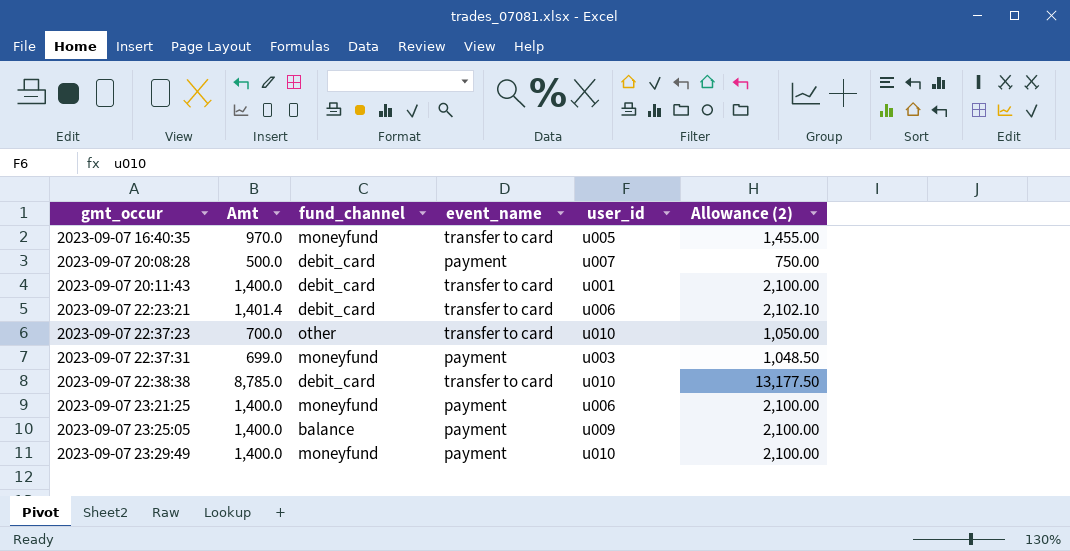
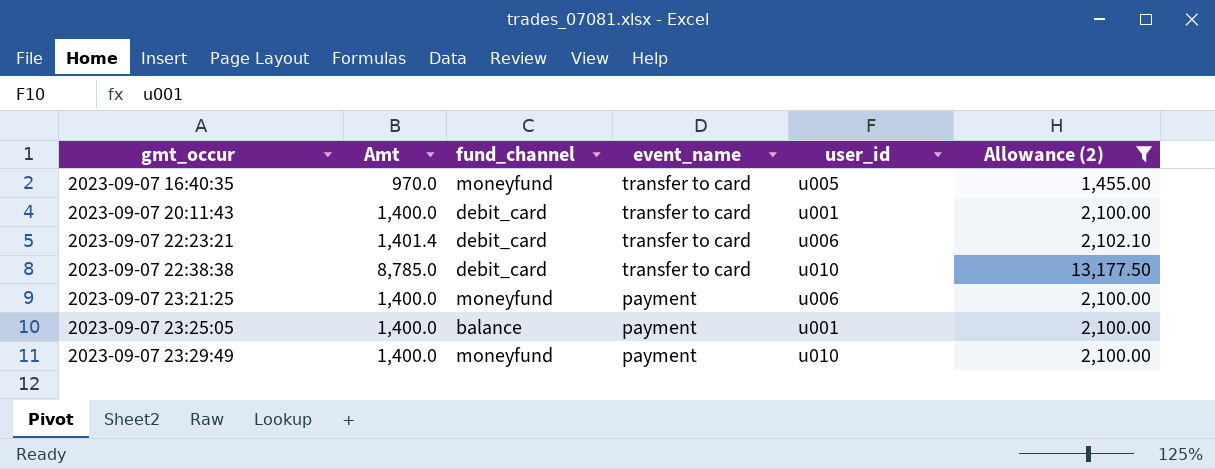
filter: none -> Allowance (2) >= 1,455.00
2023-09-07 23:25:05 | user_id: u009 -> u001

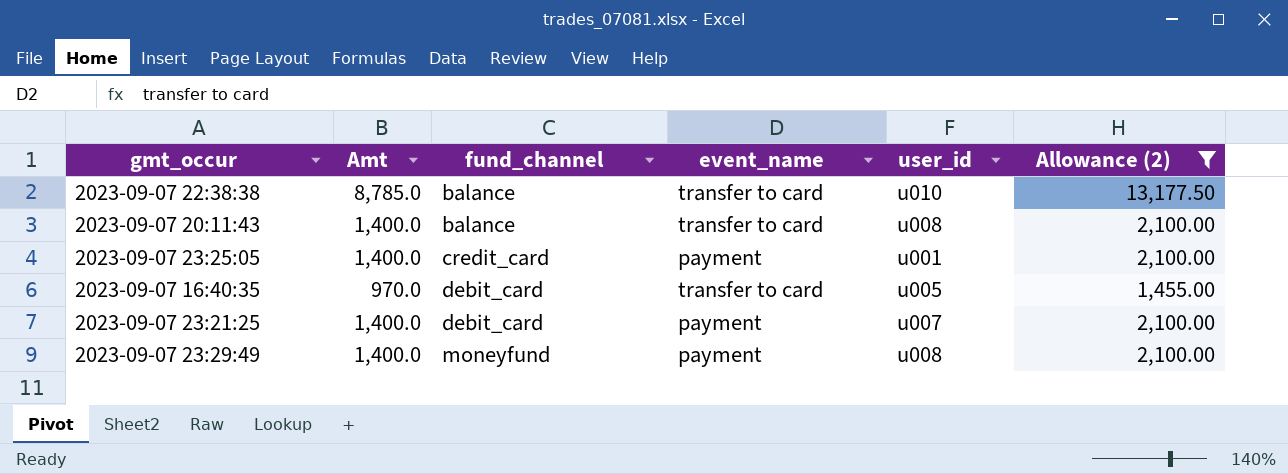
row order: gmt_occur ascending -> fund_channel ascending
row 2023-09-07 22:23:21: 1,401.4 | debit_card | transfer to card | u006 | 2,102.10 -> none
2023-09-07 22:38:38 | fund_channel: debit_card -> balance
2023-09-07 20:11:43 | fund_channel: debit_card -> balance
2023-09-07 20:11:43 | user_id: u001 -> u008
2023-09-07 23:25:05 | fund_channel: balance -> credit_card
2023-09-07 16:40:35 | fund_channel: moneyfund -> debit_card
2023-09-07 23:21:25 | fund_channel: moneyfund -> debit_card
2023-09-07 23:21:25 | user_id: u006 -> u007
2023-09-07 23:29:49 | user_id: u010 -> u008

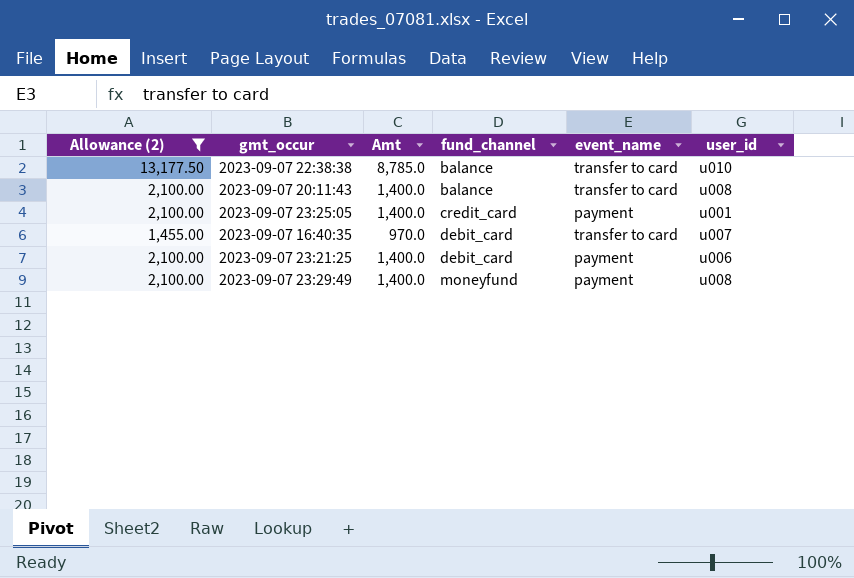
column Allowance (2) | position: 6 -> 1
2023-09-07 16:40:35 | user_id: u005 -> u007
2023-09-07 23:21:25 | user_id: u007 -> u006

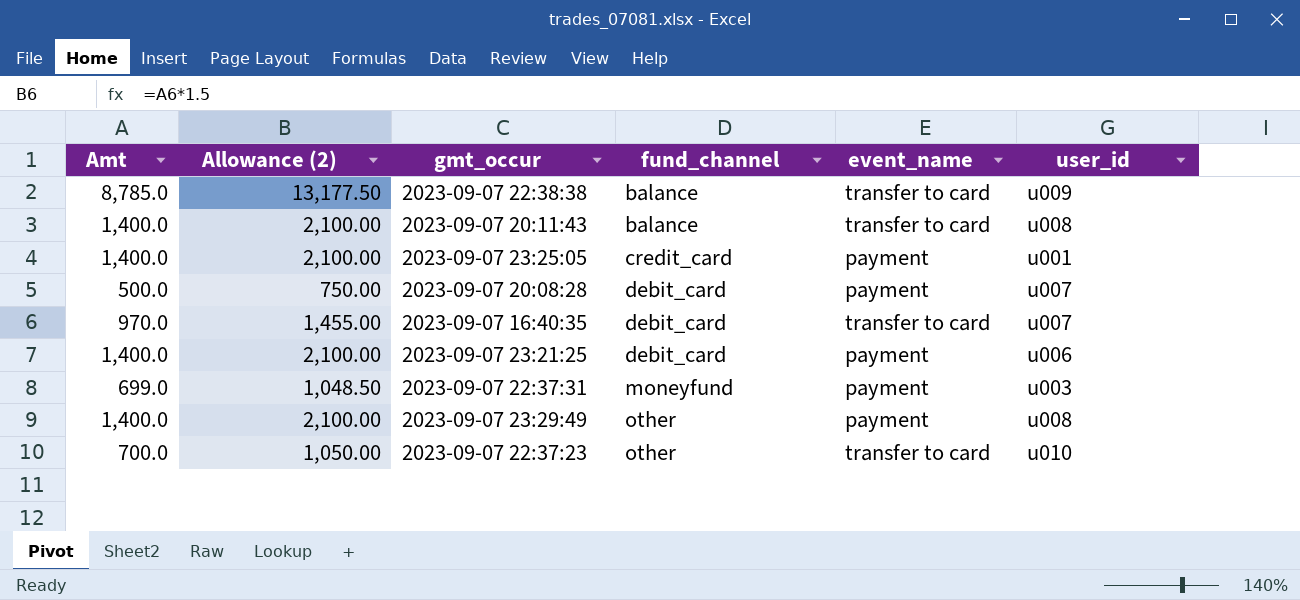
filter: Allowance (2) >= 1,455.00 -> none
column Amt | position: 3 -> 1
2023-09-07 22:38:38 | user_id: u010 -> u009
2023-09-07 23:29:49 | fund_channel: moneyfund -> other

